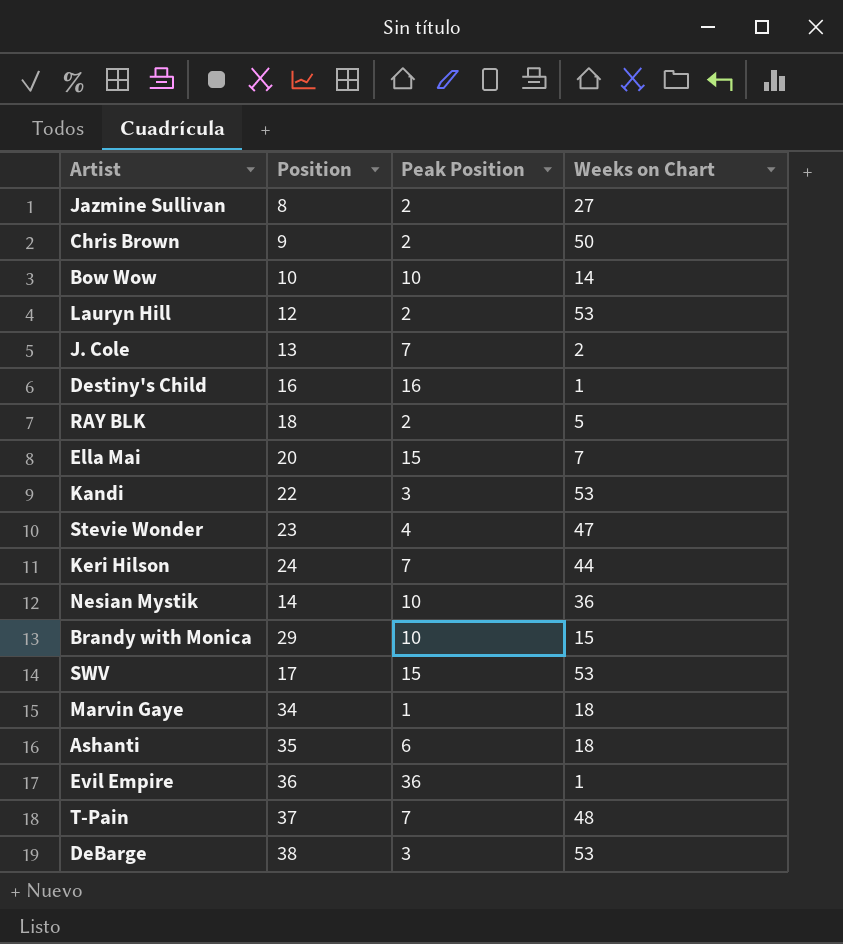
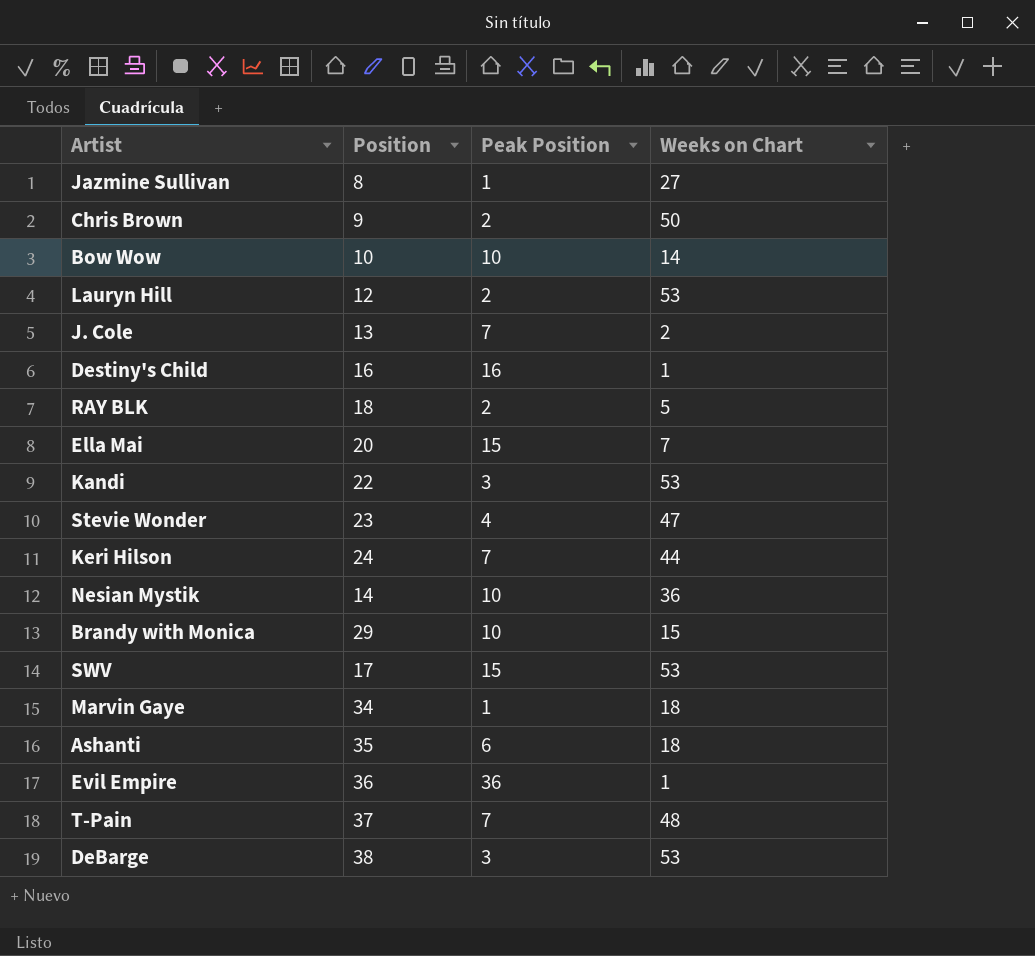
Jazmine Sullivan | Peak Position: 2 -> 1

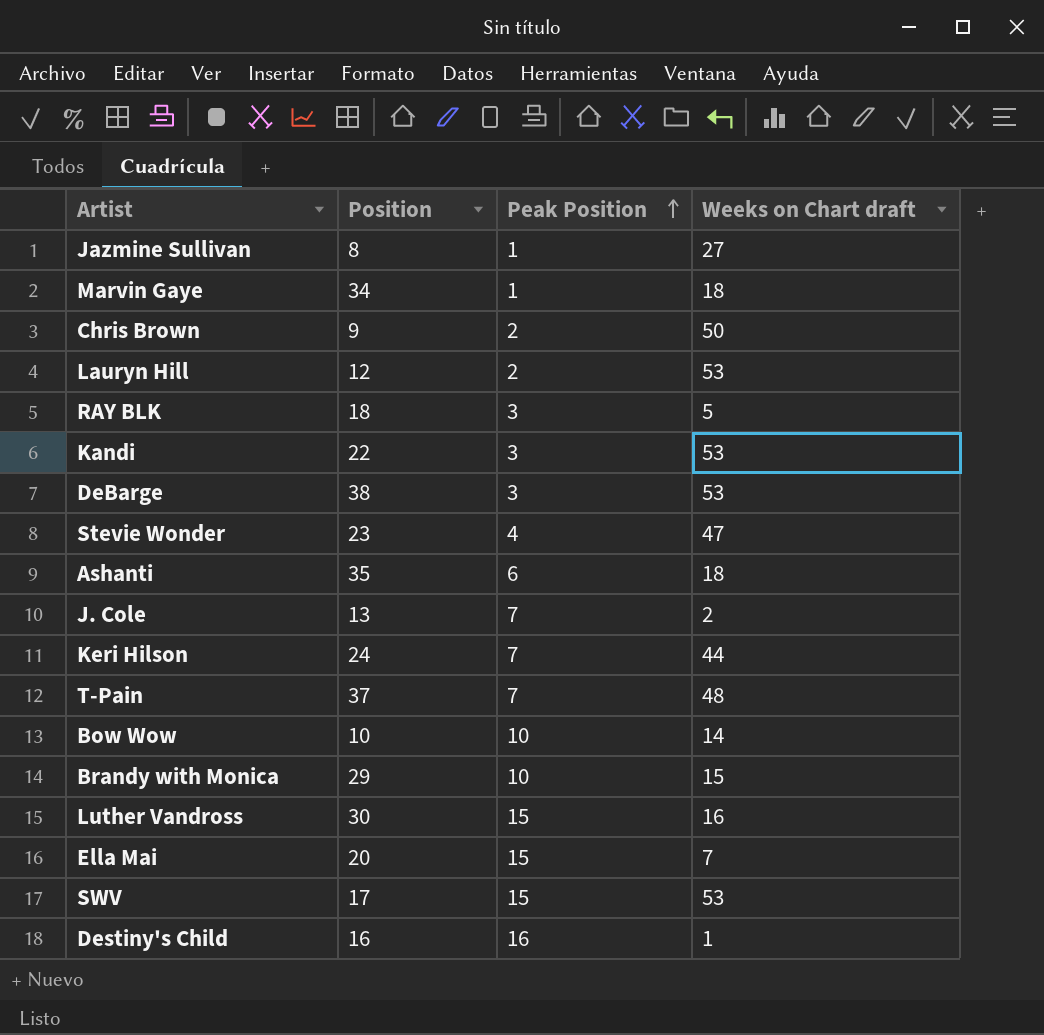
row order: none -> Peak Position ascending
column name: Weeks on Chart -> Weeks on Chart draft
row Nesian Mystik: 14 | 10 | 36 -> none
row Evil Empire: 36 | 36 | 1 -> none
RAY BLK | Peak Position: 2 -> 3
row Luther Vandross: none -> 30 | 15 | 16

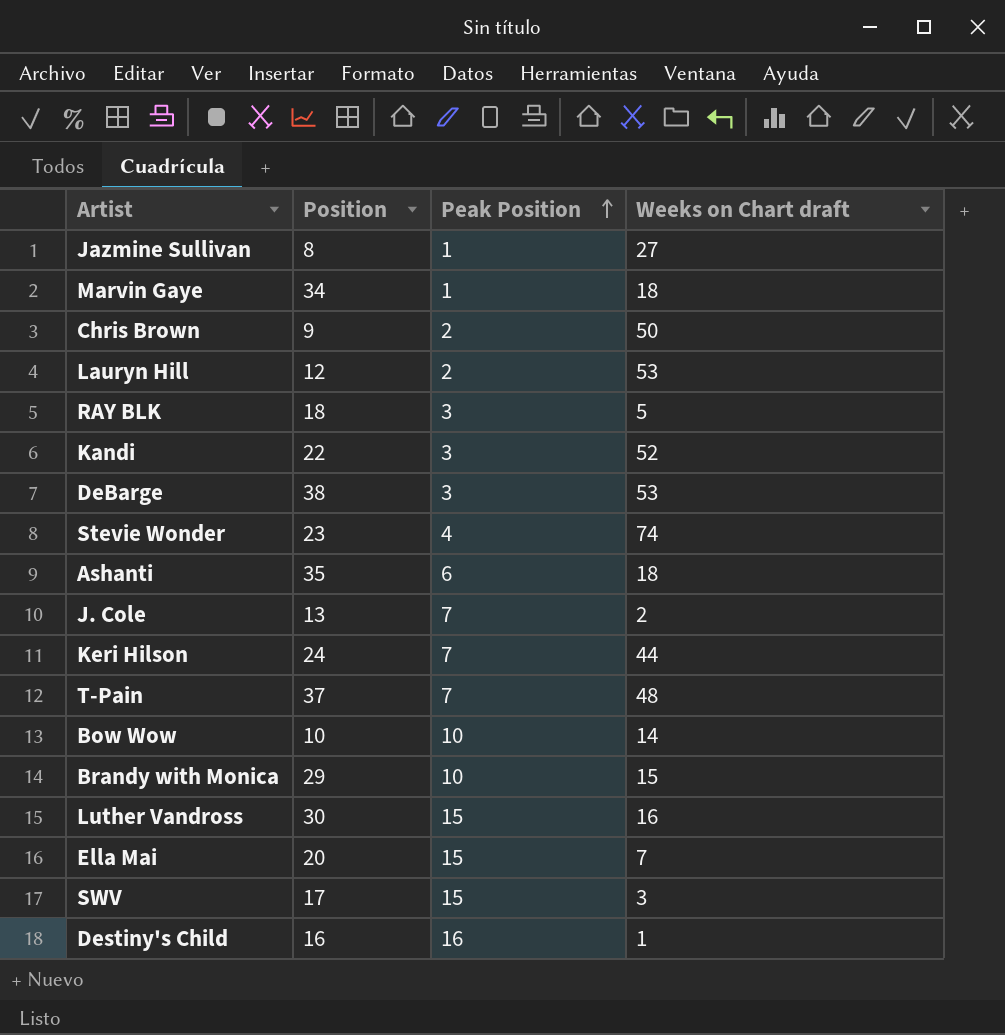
Kandi | Weeks on Chart draft: 53 -> 52
Stevie Wonder | Weeks on Chart draft: 47 -> 74
SWV | Weeks on Chart draft: 53 -> 3

